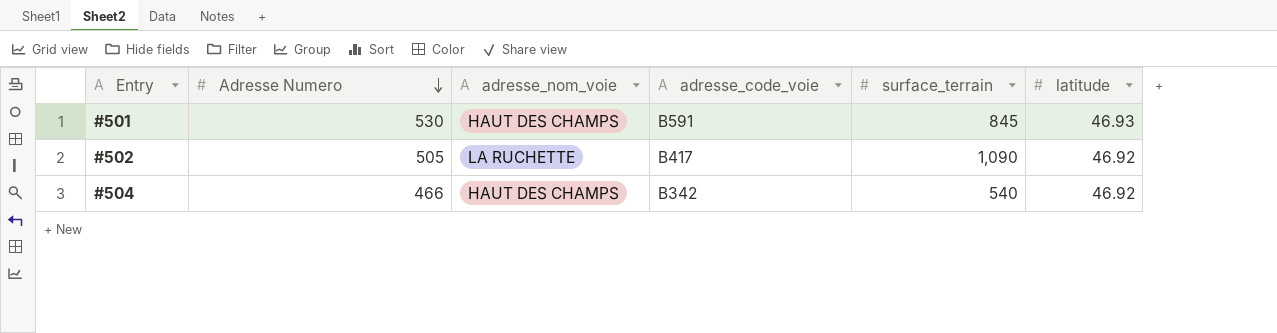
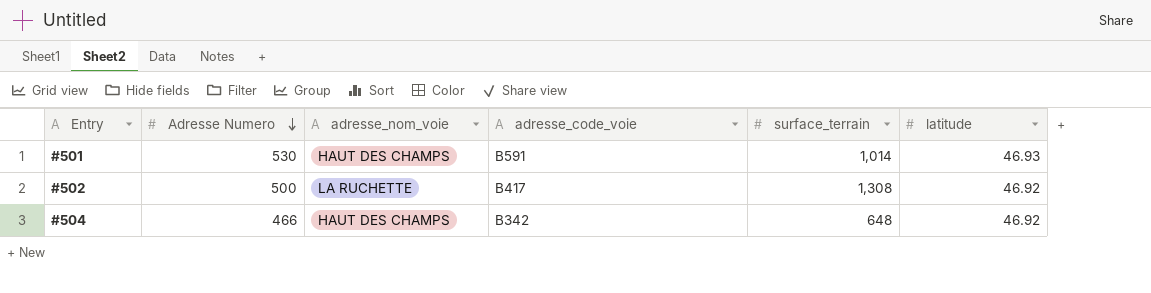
#501 | surface_terrain: 845 -> 1,014
#502 | Adresse Numero: 505 -> 500
#502 | surface_terrain: 1,090 -> 1,308
#504 | surface_terrain: 540 -> 648

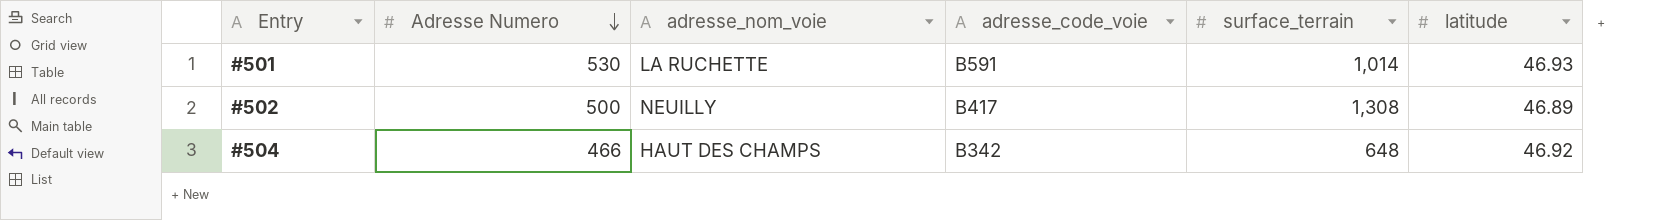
#501 | adresse_nom_voie: HAUT DES CHAMPS -> LA RUCHETTE
#502 | adresse_nom_voie: LA RUCHETTE -> NEUILLY
#502 | latitude: 46.92 -> 46.89

